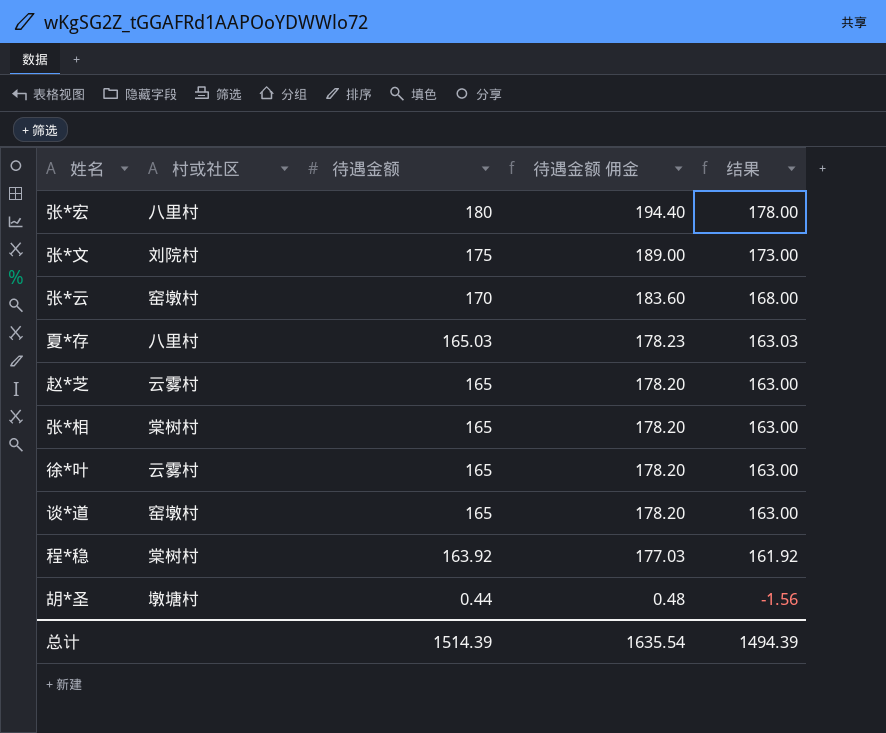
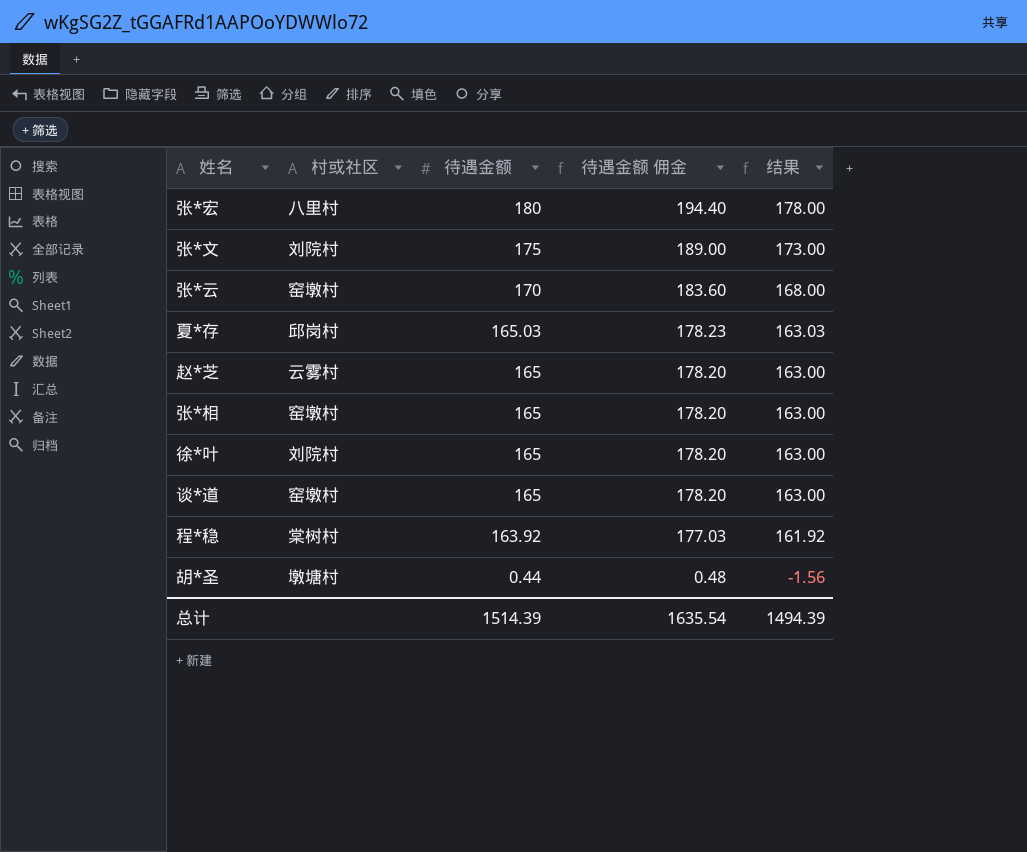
夏*存 | 村或社区: 八里村 -> 邱岗村
张*相 | 村或社区: 棠树村 -> 窑墩村
徐*叶 | 村或社区: 云雾村 -> 刘院村

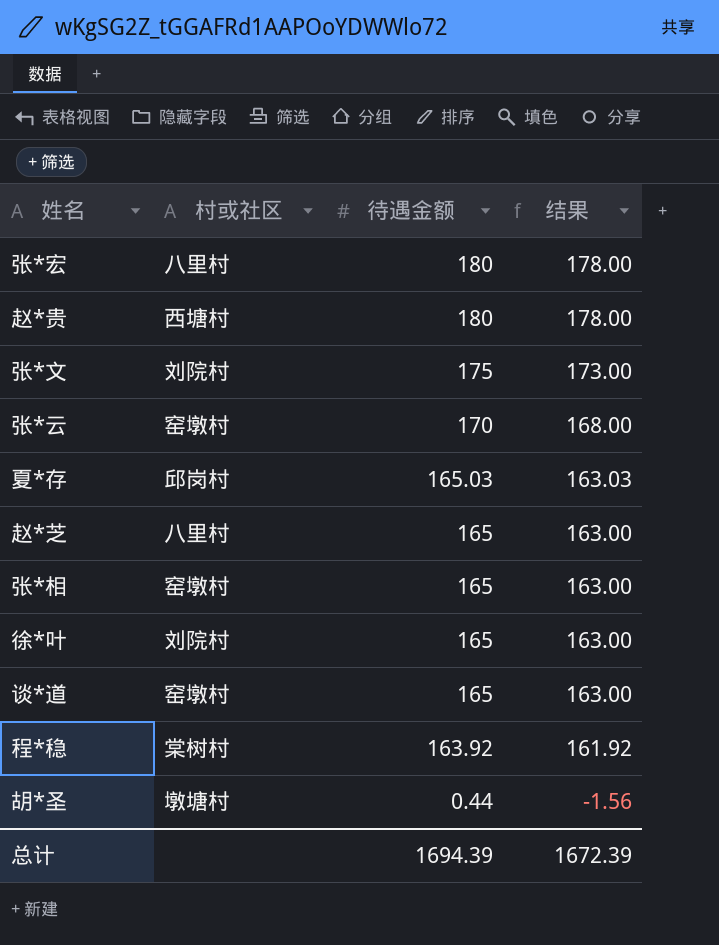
column 待遇金额 佣金 | formula: [待遇金额] * 1.08 -> none
row 赵*贵: none -> 西塘村 | 180 | 178.00
赵*芝 | 村或社区: 云雾村 -> 八里村
总计 | 待遇金额: 1514.39 -> 1694.39
总计 | 结果: 1494.39 -> 1672.39

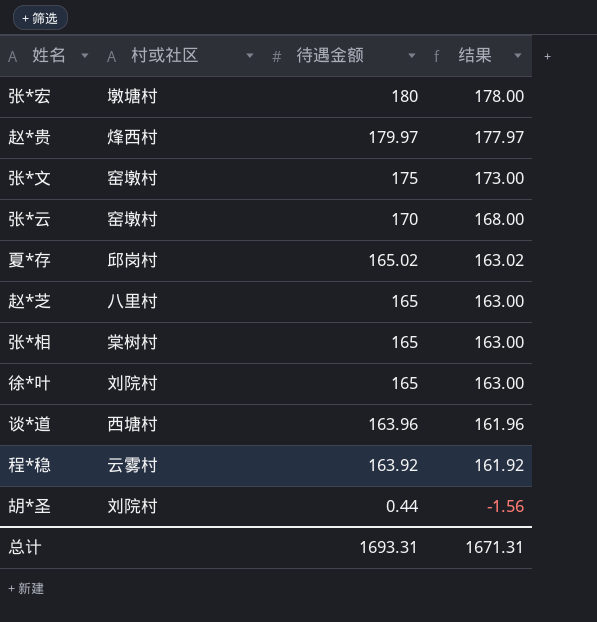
张*宏 | 村或社区: 八里村 -> 墩塘村
赵*贵 | 村或社区: 西塘村 -> 烽西村
赵*贵 | 待遇金额: 180 -> 179.97
赵*贵 | 结果: 178.00 -> 177.97
张*文 | 村或社区: 刘院村 -> 窑墩村
夏*存 | 待遇金额: 165.03 -> 165.02
夏*存 | 结果: 163.03 -> 163.02
张*相 | 村或社区: 窑墩村 -> 棠树村
谈*道 | 村或社区: 窑墩村 -> 西塘村
谈*道 | 待遇金额: 165 -> 163.96
谈*道 | 结果: 163.00 -> 161.96
程*稳 | 村或社区: 棠树村 -> 云雾村
胡*圣 | 村或社区: 墩塘村 -> 刘院村
总计 | 待遇金额: 1694.39 -> 1693.31
总计 | 结果: 1672.39 -> 1671.31

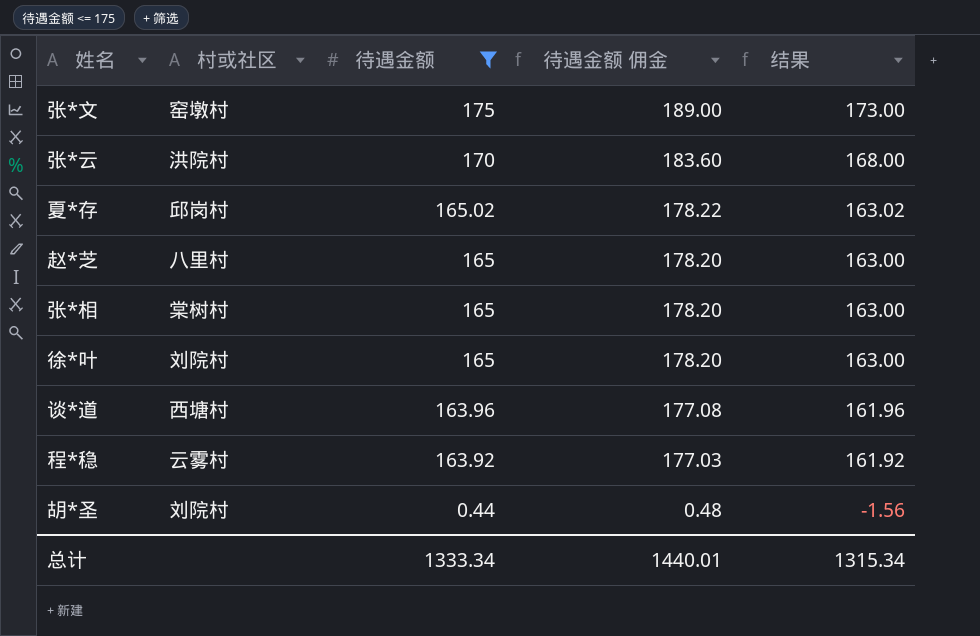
filter: none -> 待遇金额 <= 175
column 待遇金额 佣金 | formula: none -> [待遇金额] * 1.08
张*云 | 村或社区: 窑墩村 -> 洪院村
总计 | 待遇金额: 1693.31 -> 1333.34
总计 | 结果: 1671.31 -> 1315.34

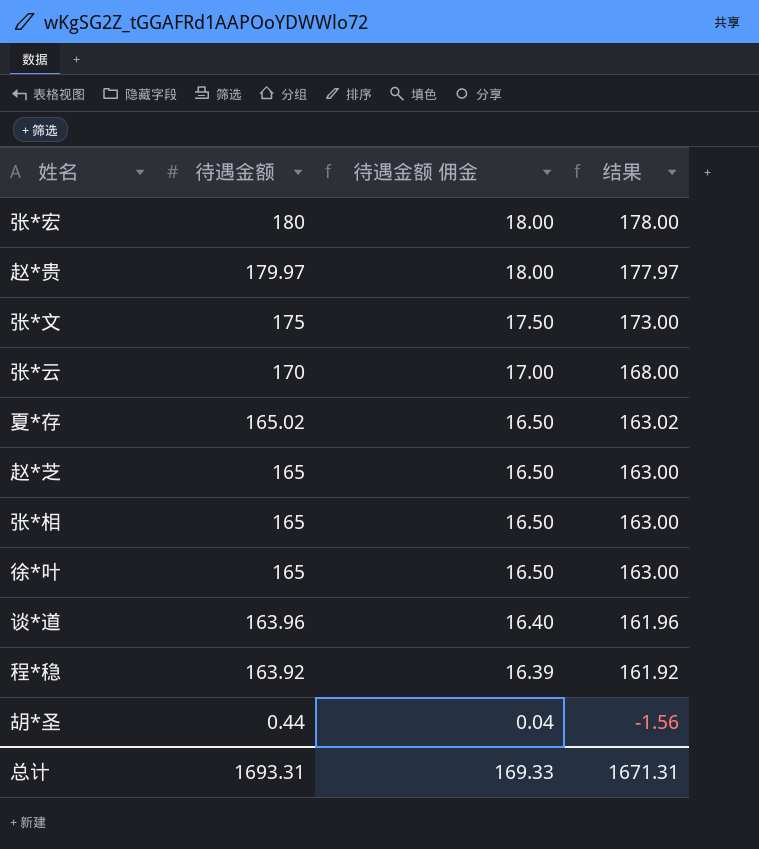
filter: 待遇金额 <= 175 -> none
column 村或社区 | position: 2 -> none
column 待遇金额 佣金 | formula: [待遇金额] * 1.08 -> [待遇金额] * 0.1
总计 | 待遇金额: 1333.34 -> 1693.31
总计 | 待遇金额 佣金: 1440.01 -> 169.33
总计 | 结果: 1315.34 -> 1671.31

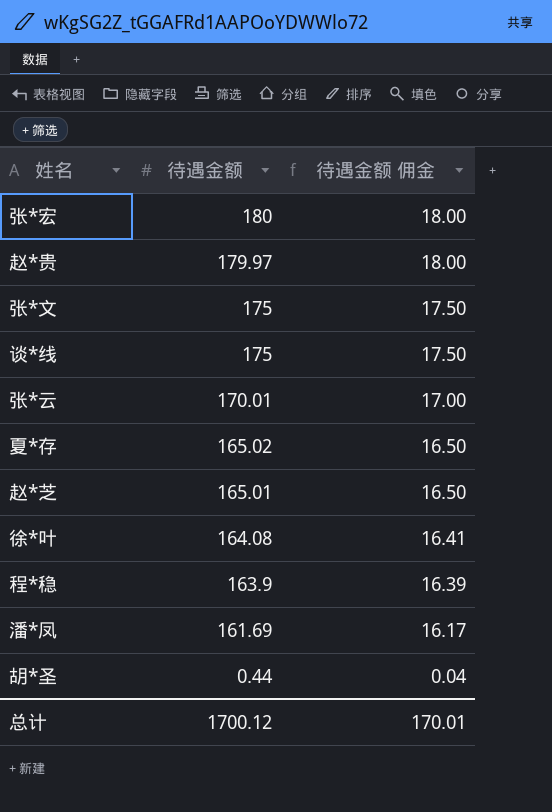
column 结果 | formula: [待遇金额] - 2 -> none
row 张*相: 165 | 16.50 | 163.00 -> none
row 谈*道: 163.96 | 16.40 | 161.96 -> none
row 谈*线: none -> 175 | 17.50
张*云 | 待遇金额: 170 -> 170.01
赵*芝 | 待遇金额: 165 -> 165.01
徐*叶 | 待遇金额: 165 -> 164.08
徐*叶 | 待遇金额 佣金: 16.50 -> 16.41
程*稳 | 待遇金额: 163.92 -> 163.9
row 潘*凤: none -> 161.69 | 16.17
总计 | 待遇金额: 1693.31 -> 1700.12
总计 | 待遇金额 佣金: 169.33 -> 170.01

